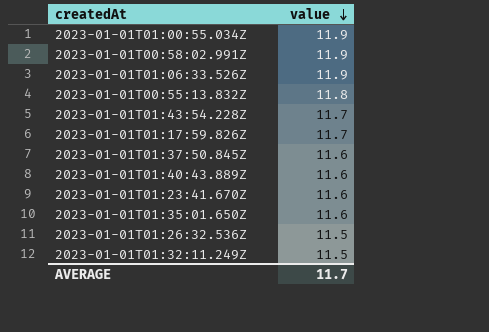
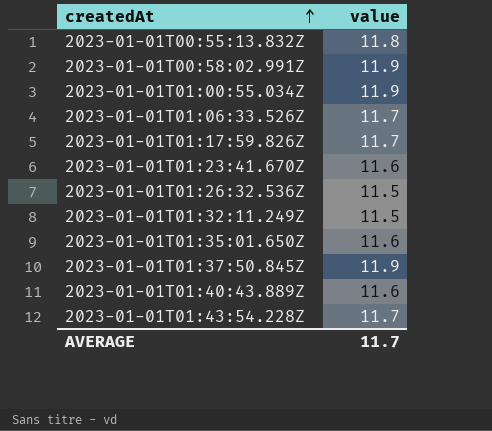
row order: value descending -> createdAt ascending
2023-01-01T01:06:33.526Z | value: 11.9 -> 11.7
2023-01-01T01:37:50.845Z | value: 11.6 -> 11.9

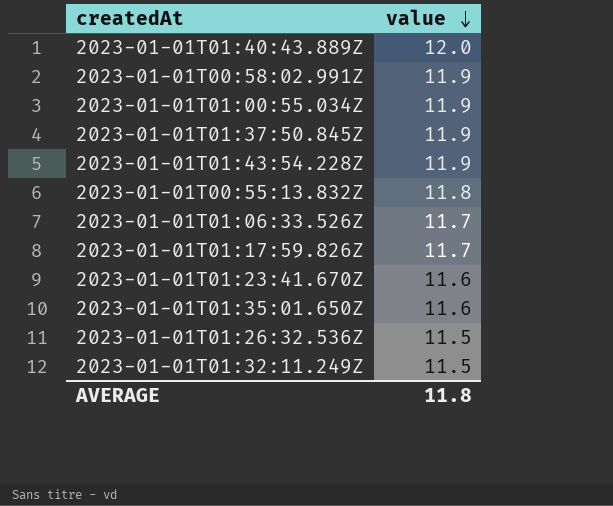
row order: createdAt ascending -> value descending
2023-01-01T01:40:43.889Z | value: 11.6 -> 12.0
2023-01-01T01:43:54.228Z | value: 11.7 -> 11.9
AVERAGE | value: 11.7 -> 11.8

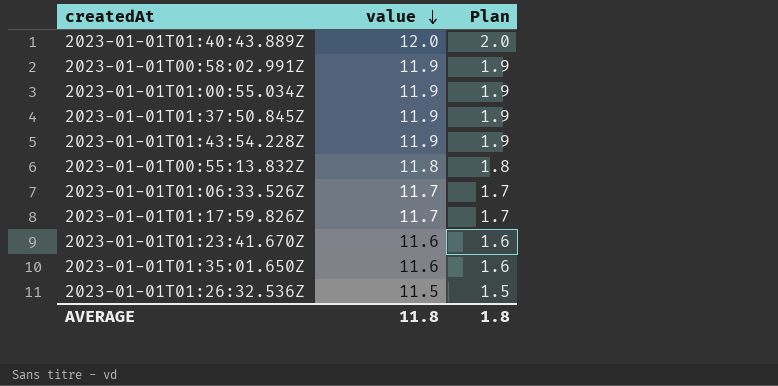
column Plan | formula: none -> [value] - 10
row 2023-01-01T01:32:11.249Z: 11.5 -> none

